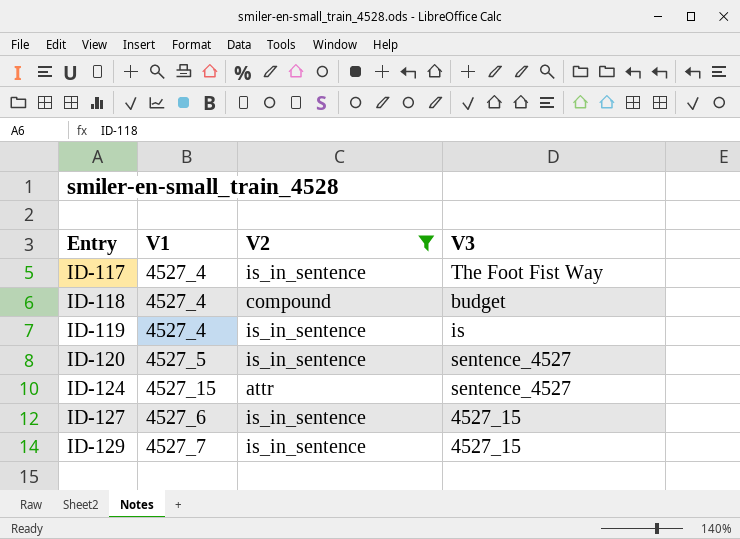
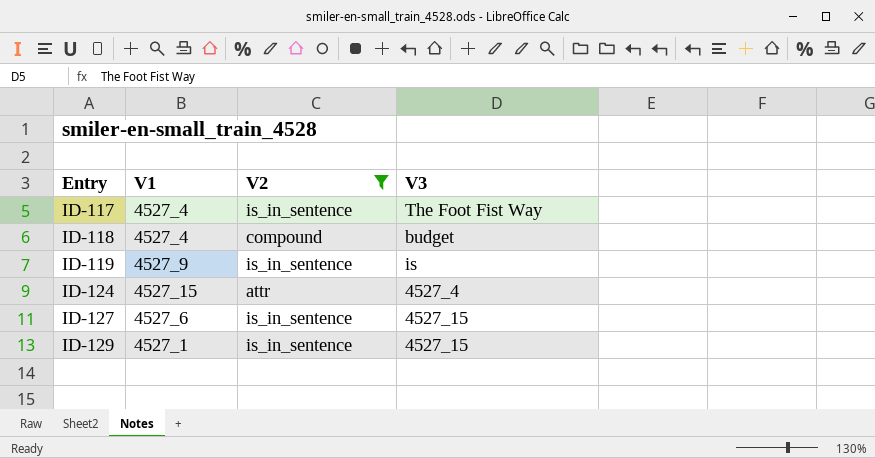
row ID-120: 4527_5 | is_in_sentence | sentence_4527 -> none
ID-119 | V1: 4527_4 -> 4527_9
ID-124 | V3: sentence_4527 -> 4527_4
ID-129 | V1: 4527_7 -> 4527_1

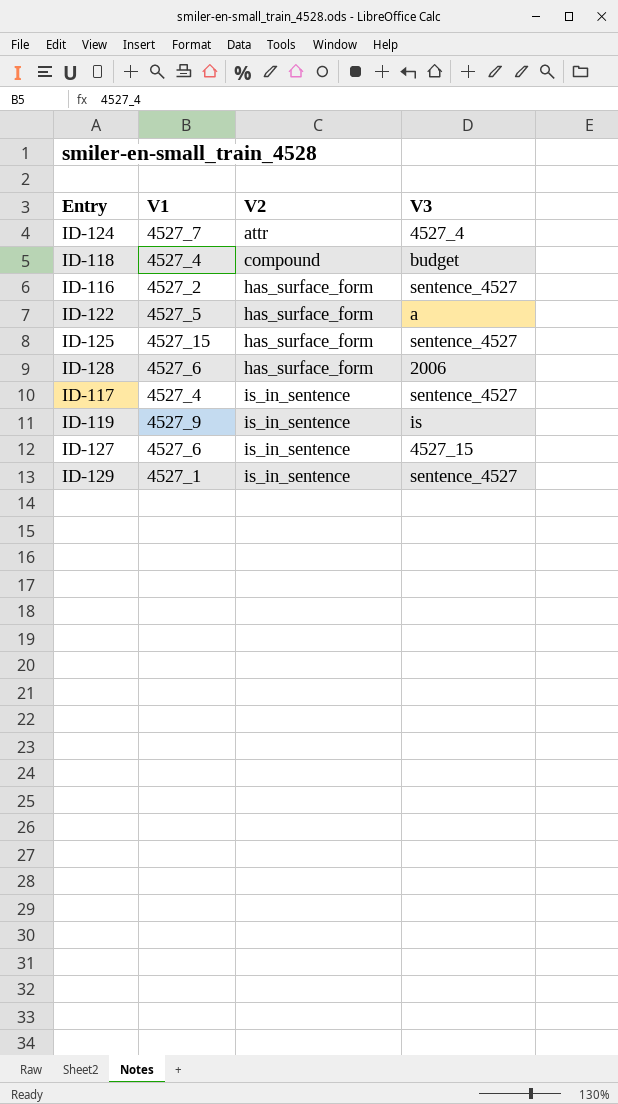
filter: V2 != has_surface_form -> none
row order: Entry ascending -> V2 ascending
ID-124 | V1: 4527_15 -> 4527_7
ID-117 | V3: The Foot Fist Way -> sentence_4527
ID-129 | V3: 4527_15 -> sentence_4527

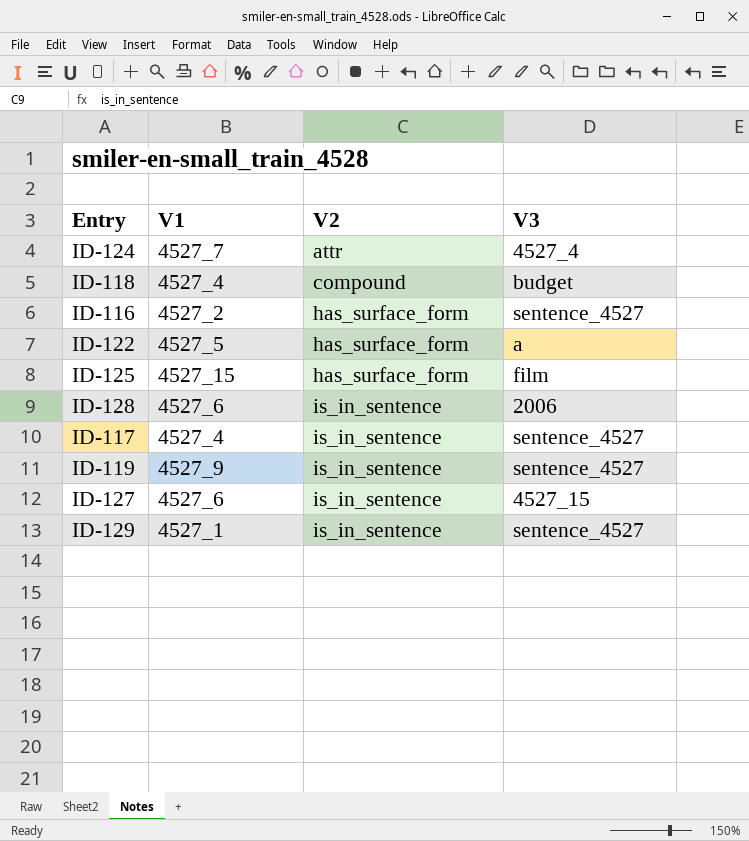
ID-125 | V3: sentence_4527 -> film
ID-128 | V2: has_surface_form -> is_in_sentence
ID-119 | V3: is -> sentence_4527

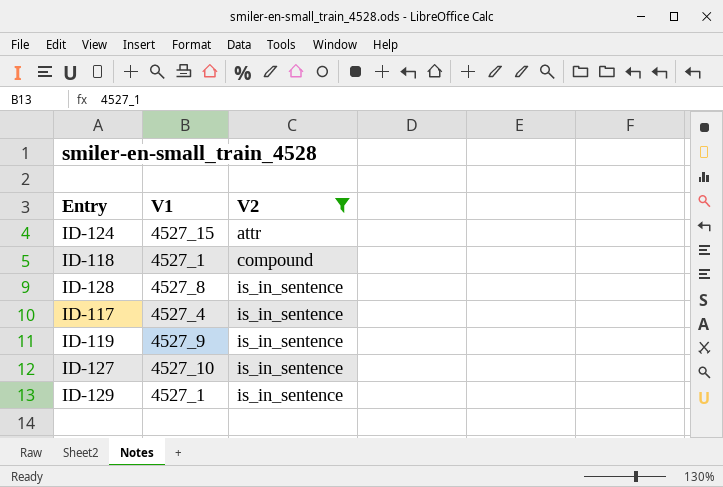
filter: none -> V2 != has_surface_form
column V3 | position: 4 -> none
ID-124 | V1: 4527_7 -> 4527_15
ID-118 | V1: 4527_4 -> 4527_1
ID-128 | V1: 4527_6 -> 4527_8
ID-127 | V1: 4527_6 -> 4527_10

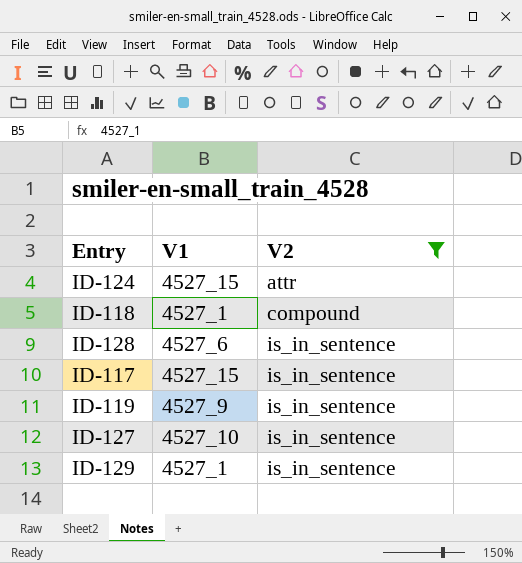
ID-128 | V1: 4527_8 -> 4527_6
ID-117 | V1: 4527_4 -> 4527_15

